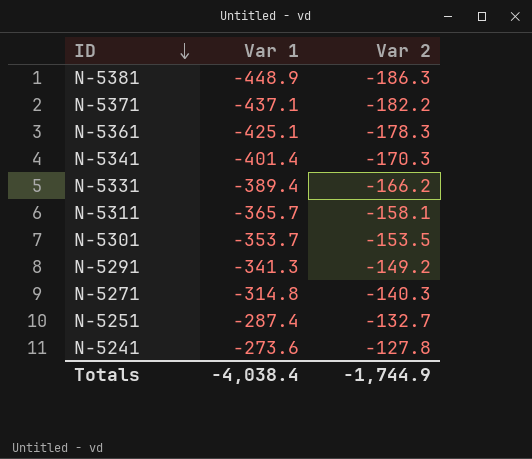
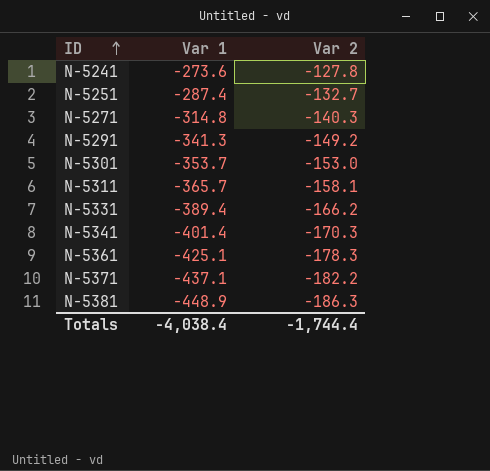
row order: ID descending -> ID ascending
N-5301 | Var 2: -153.5 -> -153.0
Totals | Var 2: -1,744.9 -> -1,744.4

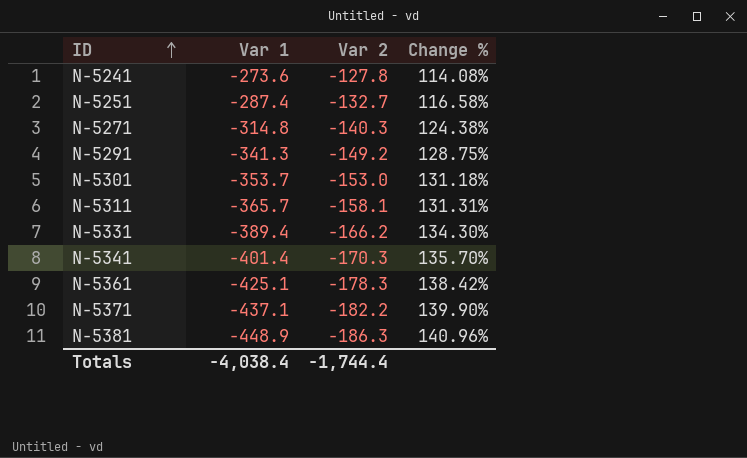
column Change % | formula: none -> ([Var 1] - [Var 2]) / [Var 2]

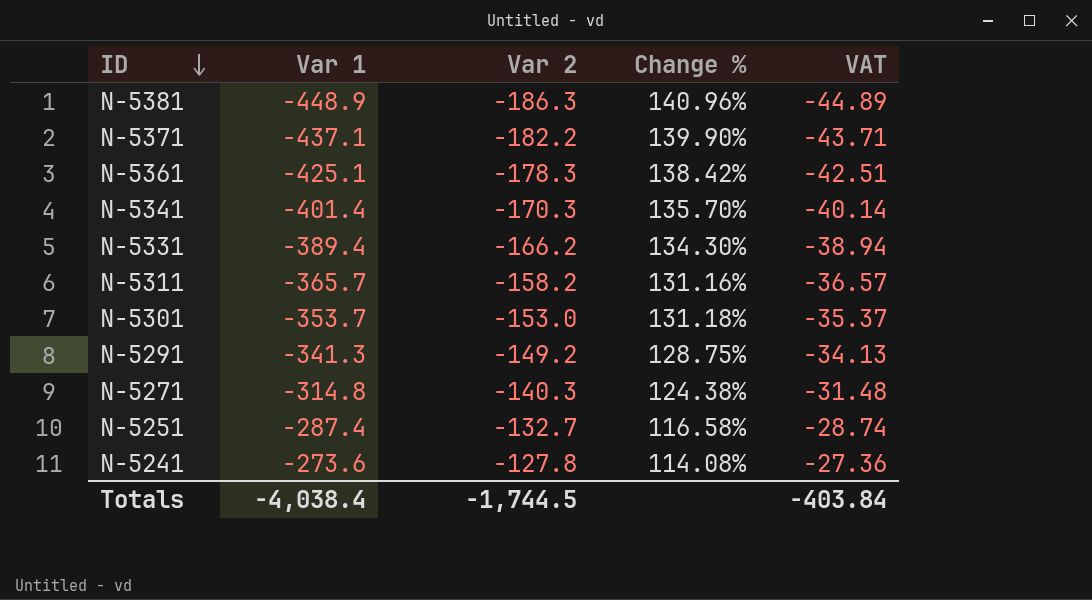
row order: ID ascending -> ID descending
column VAT | formula: none -> [Var 1] * 0.1
N-5311 | Var 2: -158.1 -> -158.2
N-5311 | Change %: 131.31% -> 131.16%
Totals | Var 2: -1,744.4 -> -1,744.5

